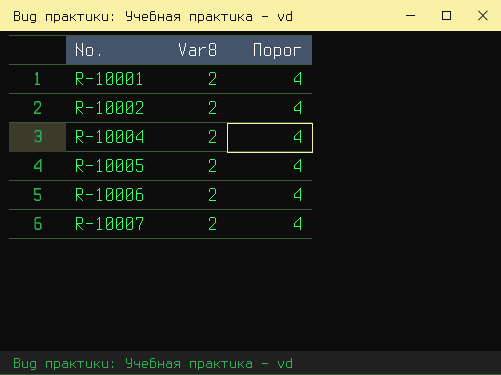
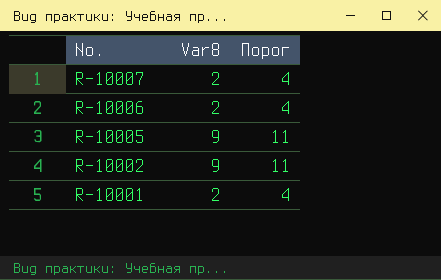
row order: No. ascending -> No. descending
row R-10004: 2 | 4 -> none
R-10005 | Var8: 2 -> 9
R-10005 | Порог: 4 -> 11
R-10002 | Var8: 2 -> 9
R-10002 | Порог: 4 -> 11

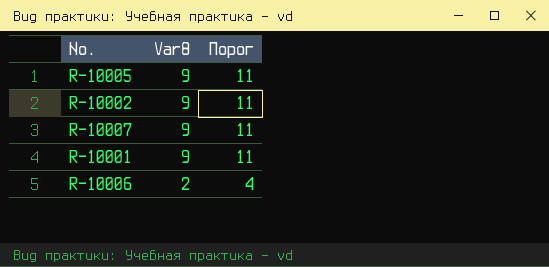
row order: No. descending -> Var8 descending
R-10007 | Var8: 2 -> 9
R-10007 | Порог: 4 -> 11
R-10001 | Var8: 2 -> 9
R-10001 | Порог: 4 -> 11

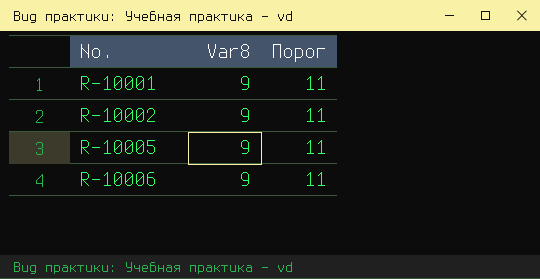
row order: Var8 descending -> No. ascending
row R-10007: 9 | 11 -> none
R-10006 | Var8: 2 -> 9
R-10006 | Порог: 4 -> 11

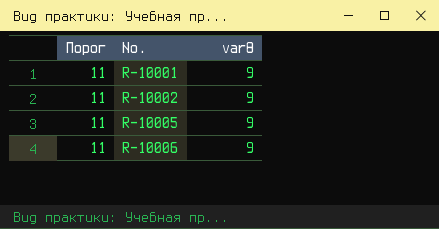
column Порог | position: 3 -> 1
column name: Var8 -> var8

